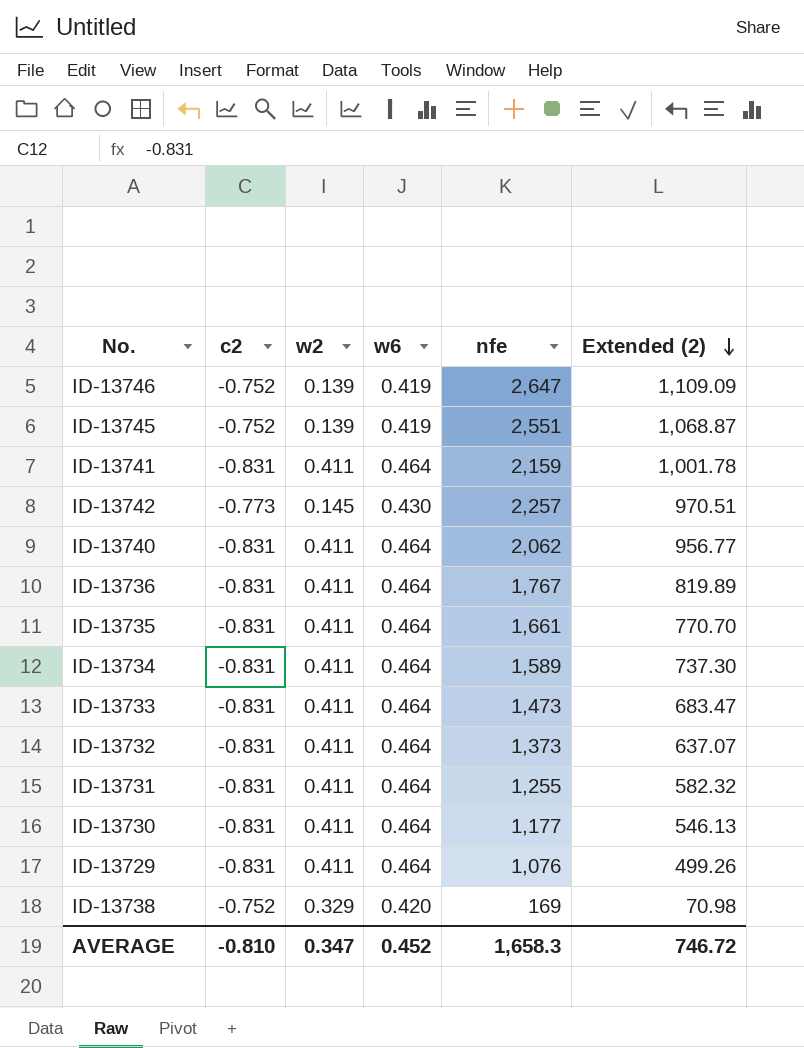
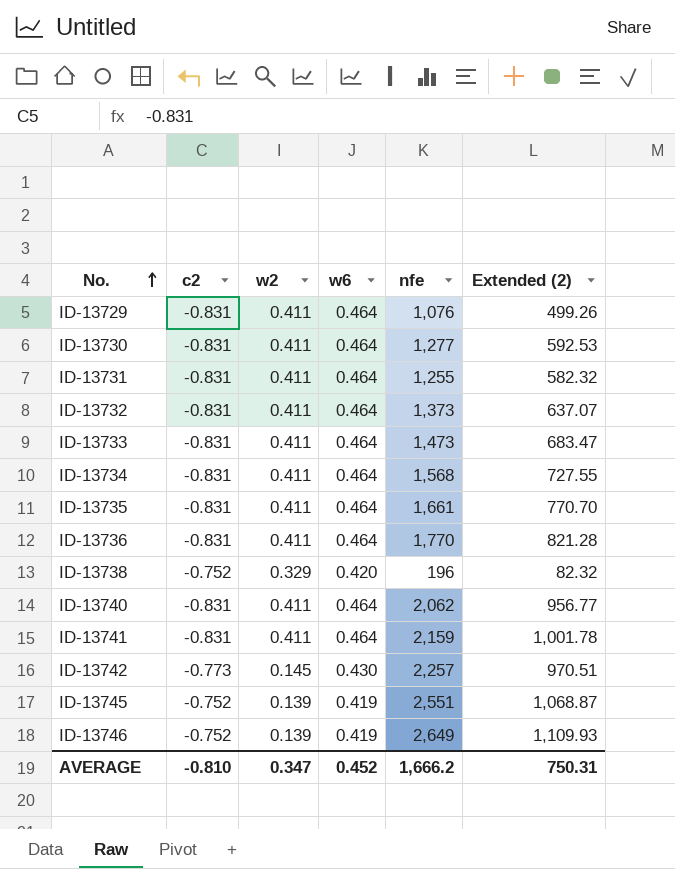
row order: Extended (2) descending -> No. ascending
ID-13730 | nfe: 1,177 -> 1,277
ID-13730 | Extended (2): 546.13 -> 592.53
ID-13734 | nfe: 1,589 -> 1,568
ID-13734 | Extended (2): 737.30 -> 727.55
ID-13736 | nfe: 1,767 -> 1,770
ID-13736 | Extended (2): 819.89 -> 821.28
ID-13738 | nfe: 169 -> 196
ID-13738 | Extended (2): 70.98 -> 82.32
ID-13746 | nfe: 2,647 -> 2,649
ID-13746 | Extended (2): 1,109.09 -> 1,109.93
AVERAGE | nfe: 1,658.3 -> 1,666.2
AVERAGE | Extended (2): 746.72 -> 750.31

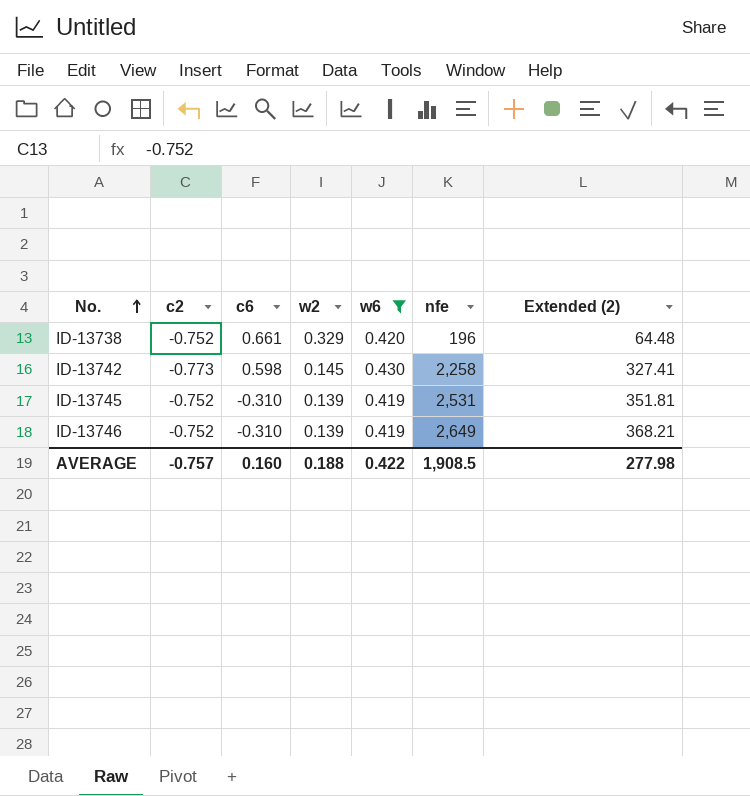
filter: none -> w6 != 0.464
column c6 | position: none -> 3
column Extended (2) | formula: [w6] * [nfe] -> [w2] * [nfe]
ID-13742 | nfe: 2,257 -> 2,258
ID-13745 | nfe: 2,551 -> 2,531
AVERAGE | c2: -0.810 -> -0.757
AVERAGE | w2: 0.347 -> 0.188
AVERAGE | w6: 0.452 -> 0.422
AVERAGE | nfe: 1,666.2 -> 1,908.5
AVERAGE | Extended (2): 750.31 -> 277.98

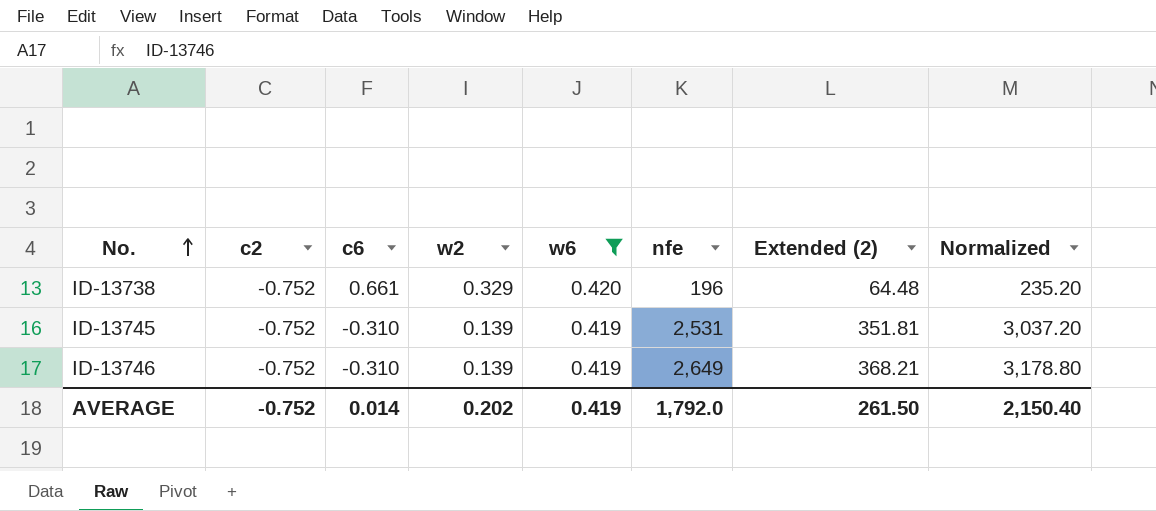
column Normalized | formula: none -> [nfe] * 1.2
row ID-13742: -0.773 | 0.598 | 0.145 | 0.430 | 2,258 | 327.41 -> none
AVERAGE | c2: -0.757 -> -0.752
AVERAGE | c6: 0.160 -> 0.014
AVERAGE | w2: 0.188 -> 0.202
AVERAGE | w6: 0.422 -> 0.419
AVERAGE | nfe: 1,908.5 -> 1,792.0
AVERAGE | Extended (2): 277.98 -> 261.50

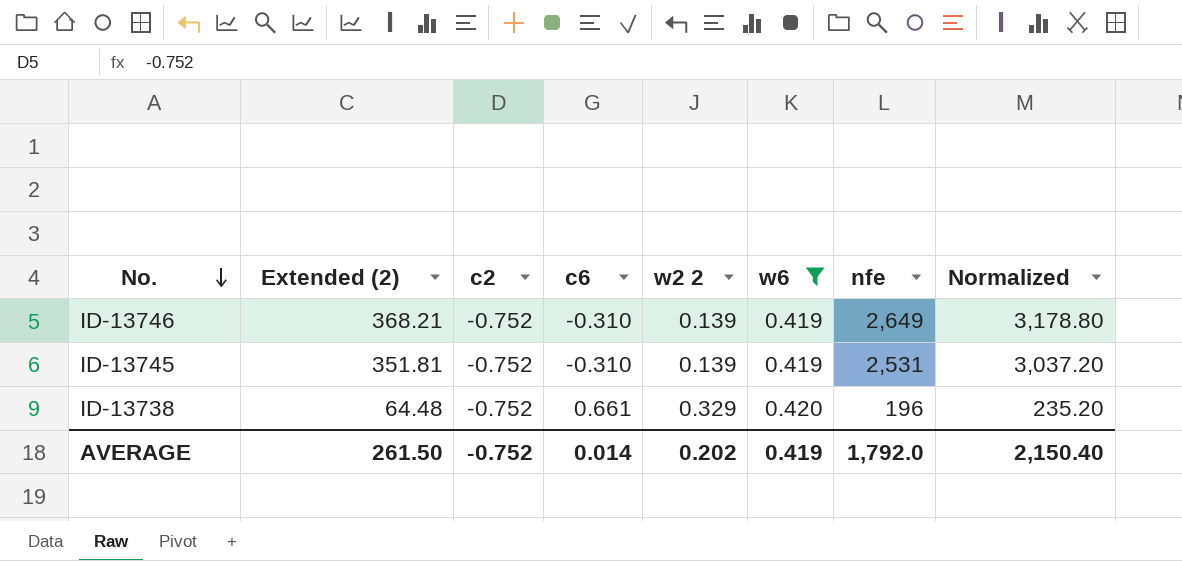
row order: No. ascending -> No. descending
column Extended (2) | position: 7 -> 2
column name: w2 -> w2 2

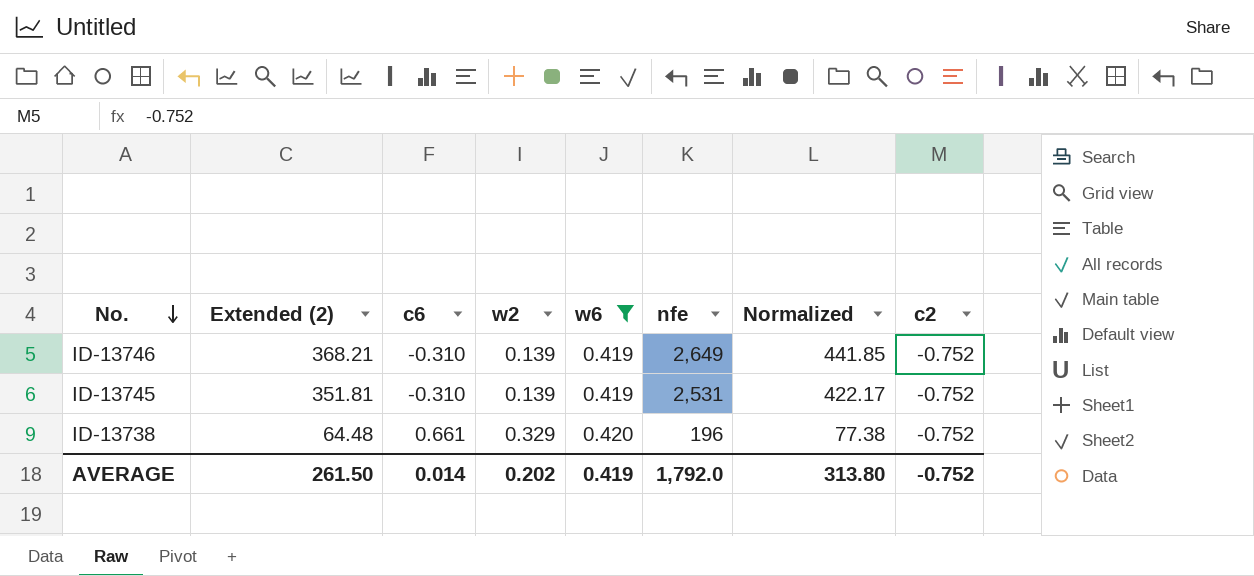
column name: w2 2 -> w2
column Normalized | formula: [nfe] * 1.2 -> [Extended (2)] * 1.2
column c2 | position: 3 -> 8
AVERAGE | Normalized: 2,150.40 -> 313.80

